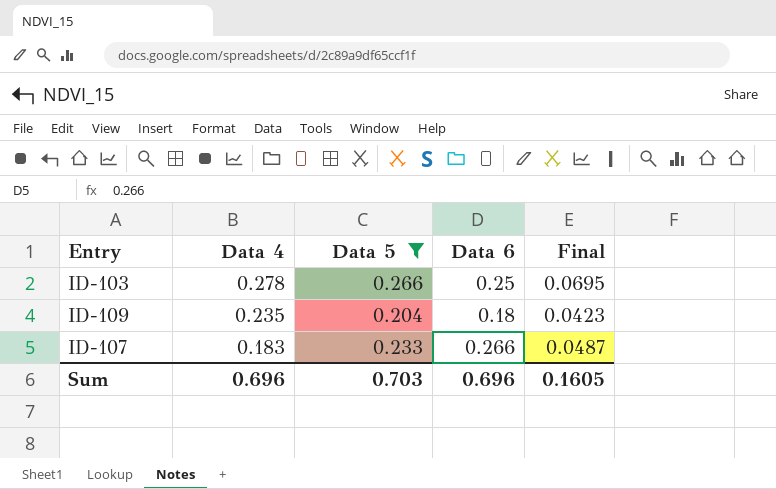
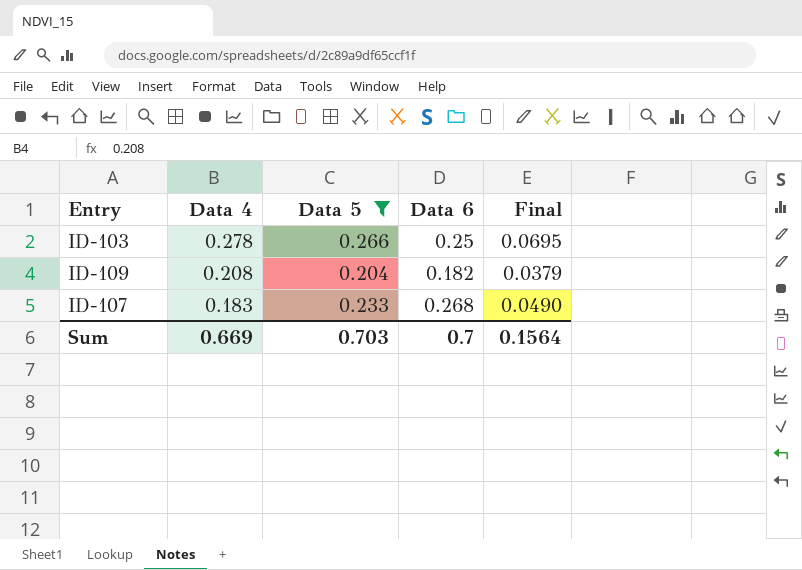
ID-109 | Data 4: 0.235 -> 0.208
ID-109 | Data 6: 0.18 -> 0.182
ID-109 | Final: 0.0423 -> 0.0379
ID-107 | Data 6: 0.266 -> 0.268
ID-107 | Final: 0.0487 -> 0.0490
Sum | Data 4: 0.696 -> 0.669
Sum | Data 6: 0.696 -> 0.7
Sum | Final: 0.1605 -> 0.1564

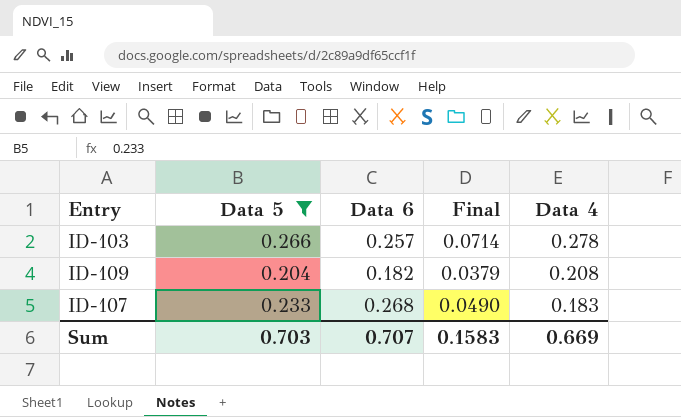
column Data 4 | position: 2 -> 5
ID-103 | Data 6: 0.25 -> 0.257
ID-103 | Final: 0.0695 -> 0.0714
Sum | Data 6: 0.7 -> 0.707
Sum | Final: 0.1564 -> 0.1583

